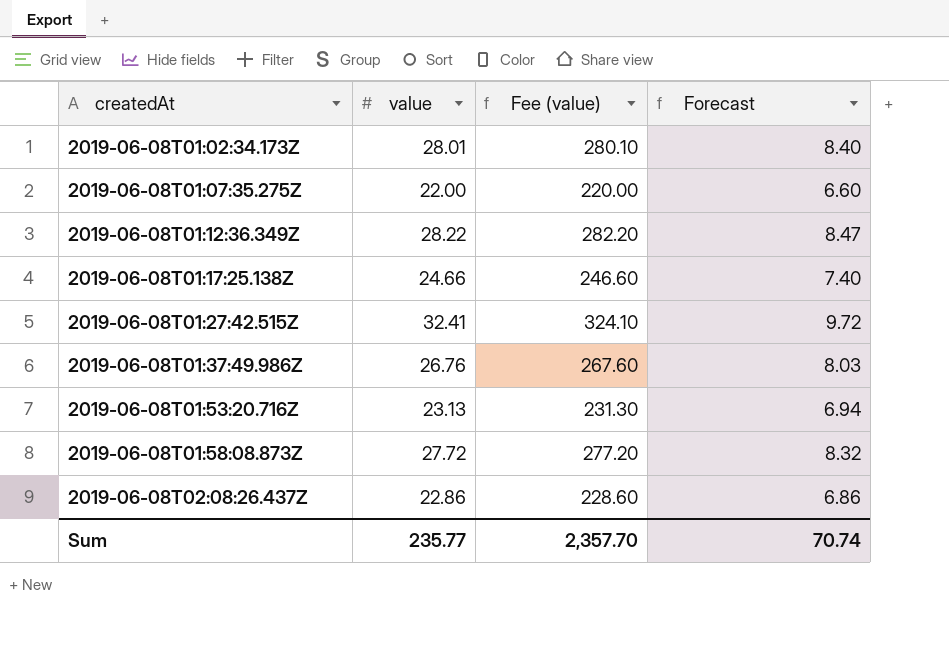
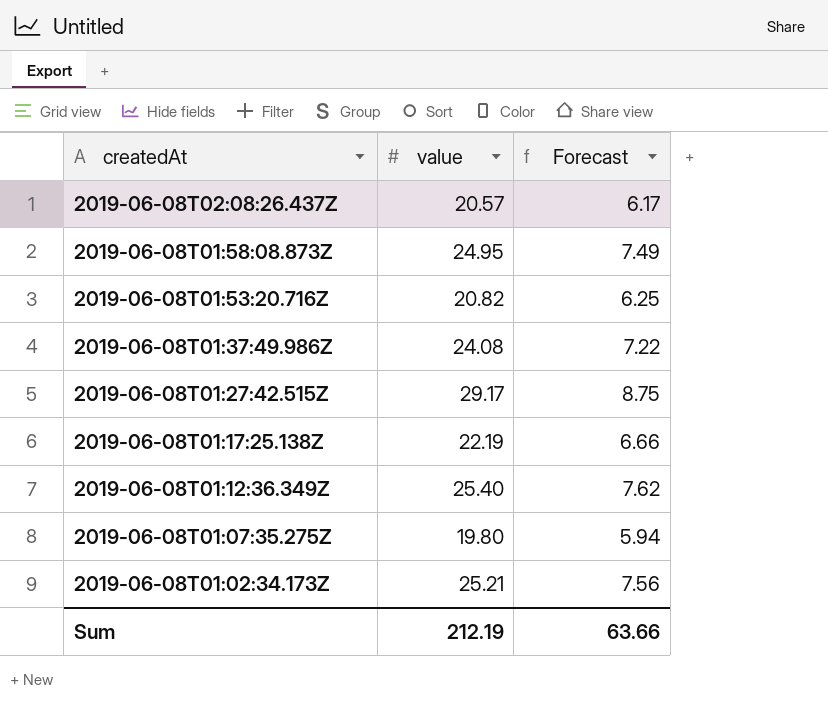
row order: createdAt ascending -> createdAt descending
column Fee (value) | formula: [value] * 10 -> none
2019-06-08T02:08:26.437Z | value: 22.86 -> 20.57
2019-06-08T02:08:26.437Z | Forecast: 6.86 -> 6.17
2019-06-08T01:58:08.873Z | value: 27.72 -> 24.95
2019-06-08T01:58:08.873Z | Forecast: 8.32 -> 7.49
2019-06-08T01:53:20.716Z | value: 23.13 -> 20.82
2019-06-08T01:53:20.716Z | Forecast: 6.94 -> 6.25
2019-06-08T01:37:49.986Z | value: 26.76 -> 24.08
2019-06-08T01:37:49.986Z | Forecast: 8.03 -> 7.22
2019-06-08T01:27:42.515Z | value: 32.41 -> 29.17
2019-06-08T01:27:42.515Z | Forecast: 9.72 -> 8.75
2019-06-08T01:17:25.138Z | value: 24.66 -> 22.19
2019-06-08T01:17:25.138Z | Forecast: 7.40 -> 6.66
2019-06-08T01:12:36.349Z | value: 28.22 -> 25.40
2019-06-08T01:12:36.349Z | Forecast: 8.47 -> 7.62
2019-06-08T01:07:35.275Z | value: 22.00 -> 19.80
2019-06-08T01:07:35.275Z | Forecast: 6.60 -> 5.94
2019-06-08T01:02:34.173Z | value: 28.01 -> 25.21
2019-06-08T01:02:34.173Z | Forecast: 8.40 -> 7.56
Sum | value: 235.77 -> 212.19
Sum | Forecast: 70.74 -> 63.66

